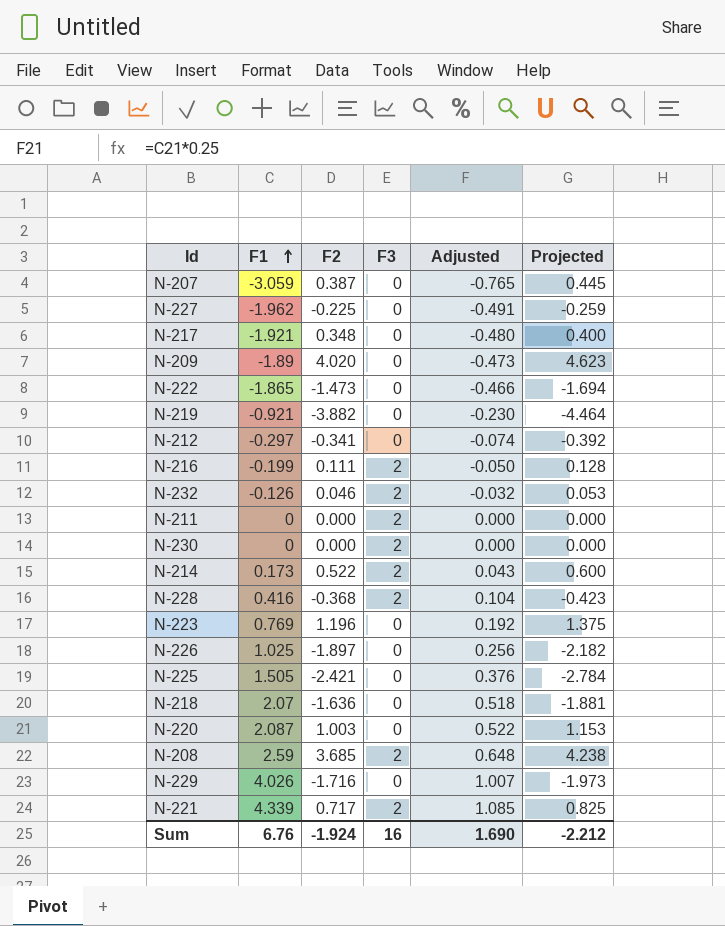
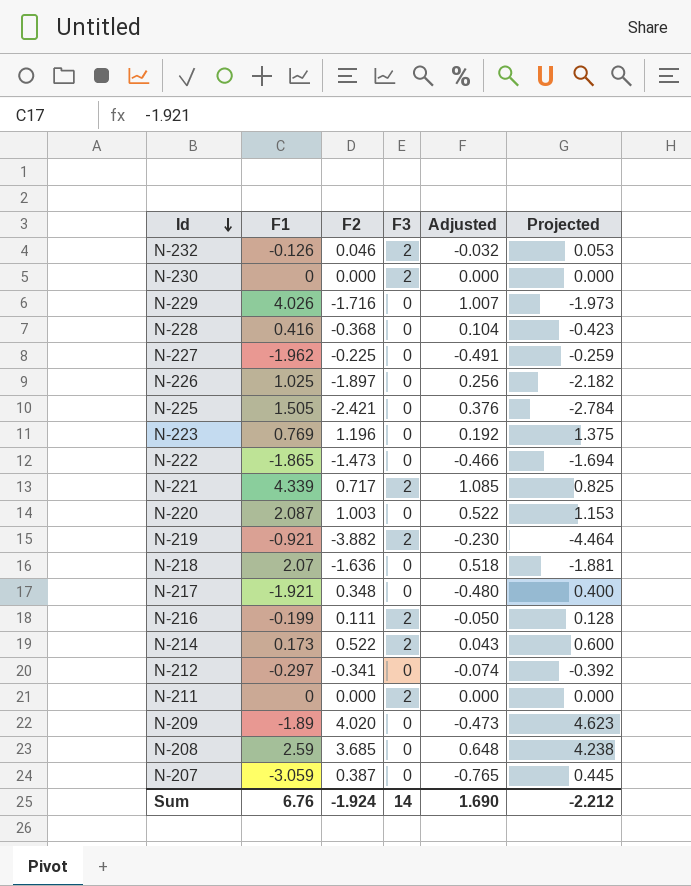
row order: F1 ascending -> Id descending
N-228 | F3: 2 -> 0
N-219 | F3: 0 -> 2
N-208 | F3: 2 -> 0
Sum | F3: 16 -> 14

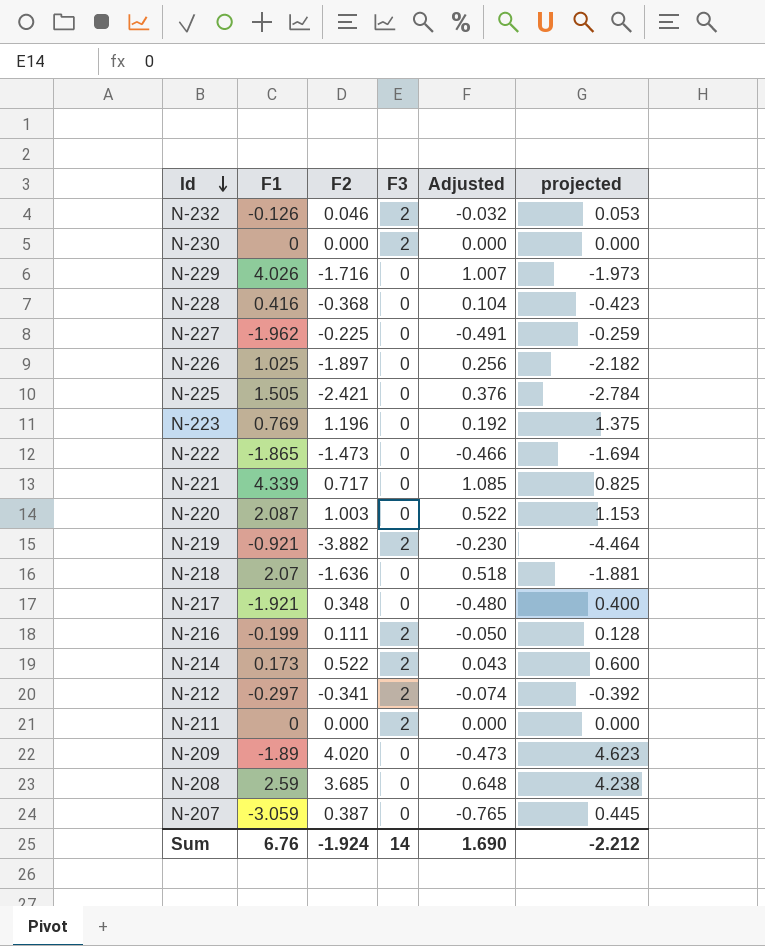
column name: Projected -> projected
N-221 | F3: 2 -> 0
N-212 | F3: 0 -> 2

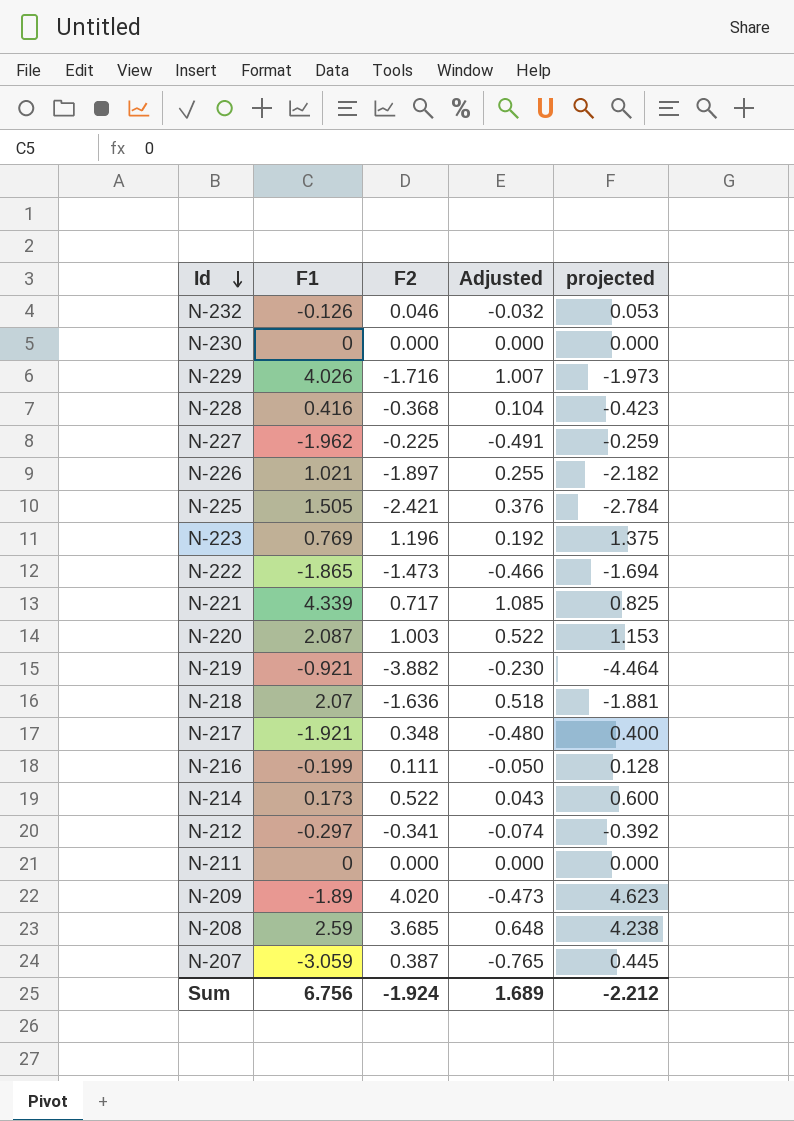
column F3 | position: 4 -> none
N-226 | F1: 1.025 -> 1.021
N-226 | Adjusted: 0.256 -> 0.255
Sum | F1: 6.76 -> 6.756
Sum | Adjusted: 1.690 -> 1.689

